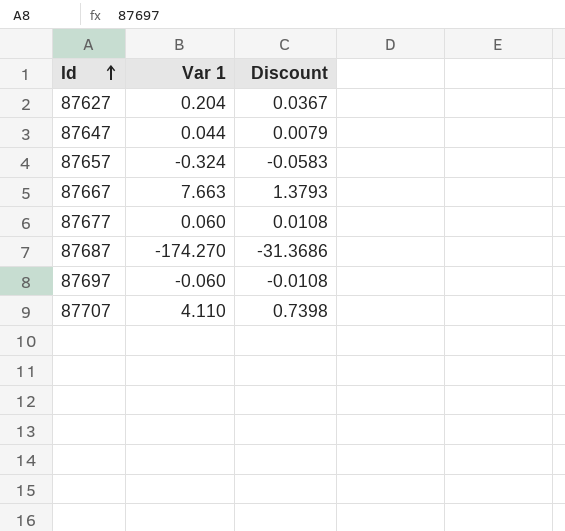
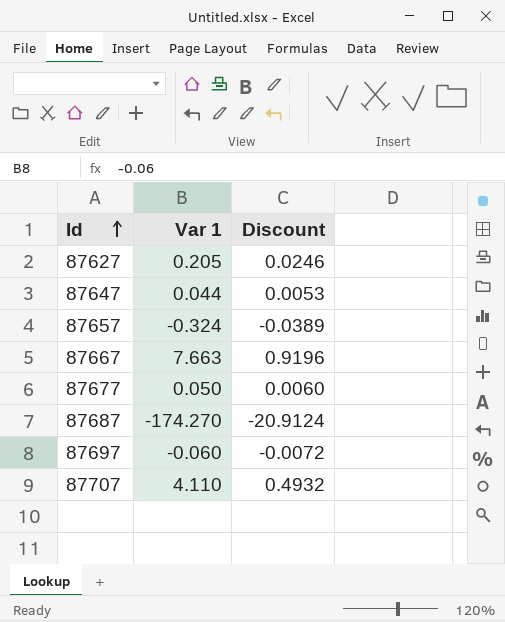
column Discount | formula: [Var 1] * 0.18 -> [Var 1] * 0.12
87627 | Var 1: 0.204 -> 0.205
87677 | Var 1: 0.060 -> 0.050

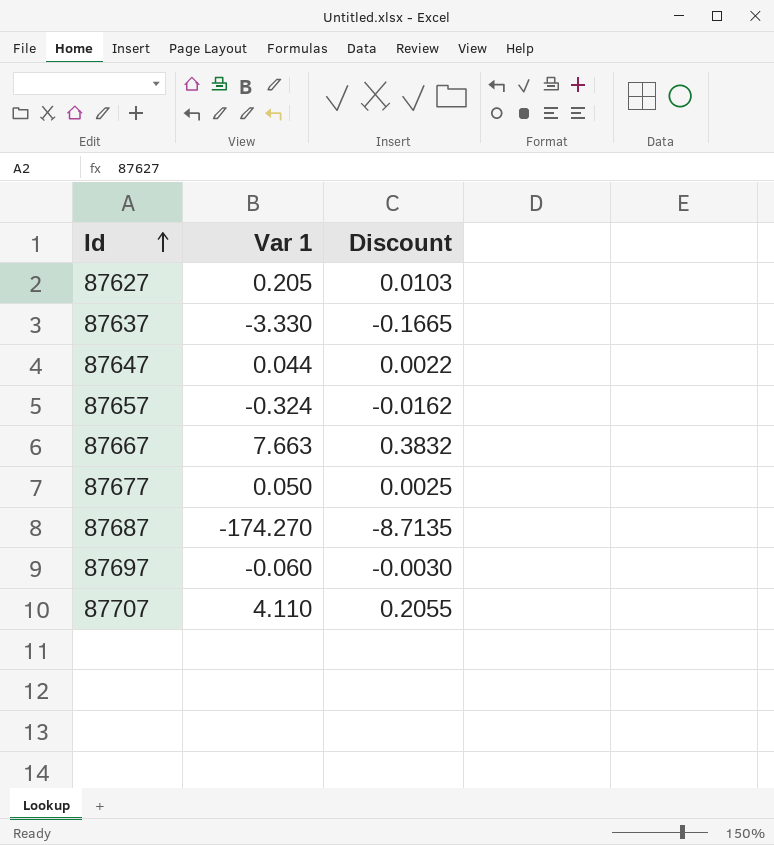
column Discount | formula: [Var 1] * 0.12 -> [Var 1] * 0.05
row 87637: none -> -3.330 | -0.1665

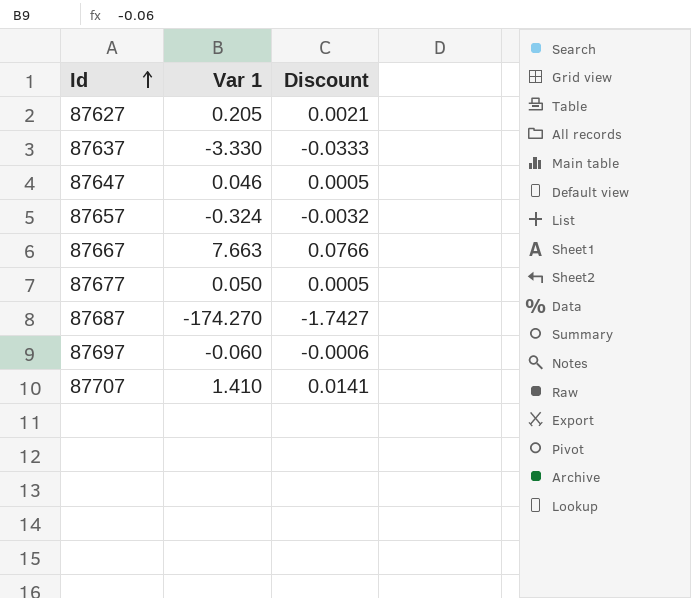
column Discount | formula: [Var 1] * 0.05 -> [Var 1] * 0.01
87647 | Var 1: 0.044 -> 0.046
87707 | Var 1: 4.110 -> 1.410

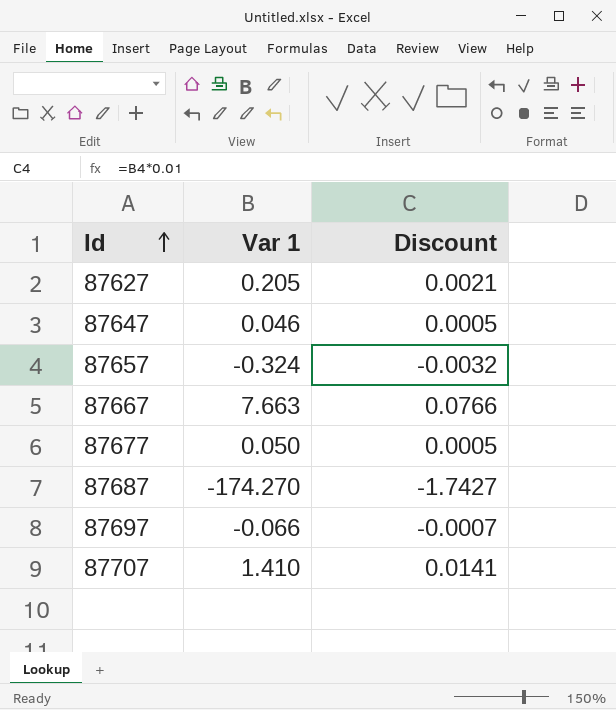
row 87637: -3.330 | -0.0333 -> none
87697 | Var 1: -0.060 -> -0.066
87697 | Discount: -0.0006 -> -0.0007

